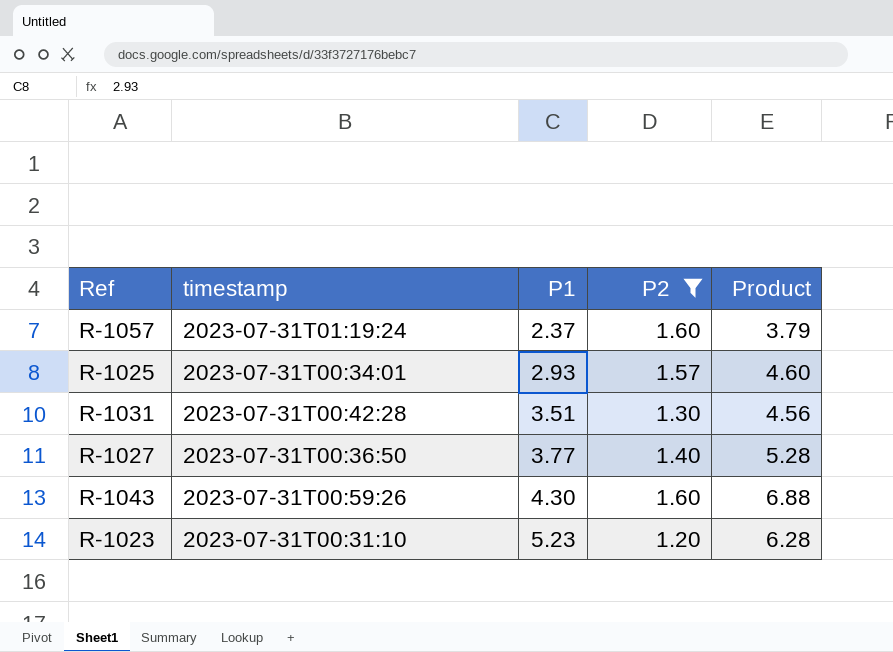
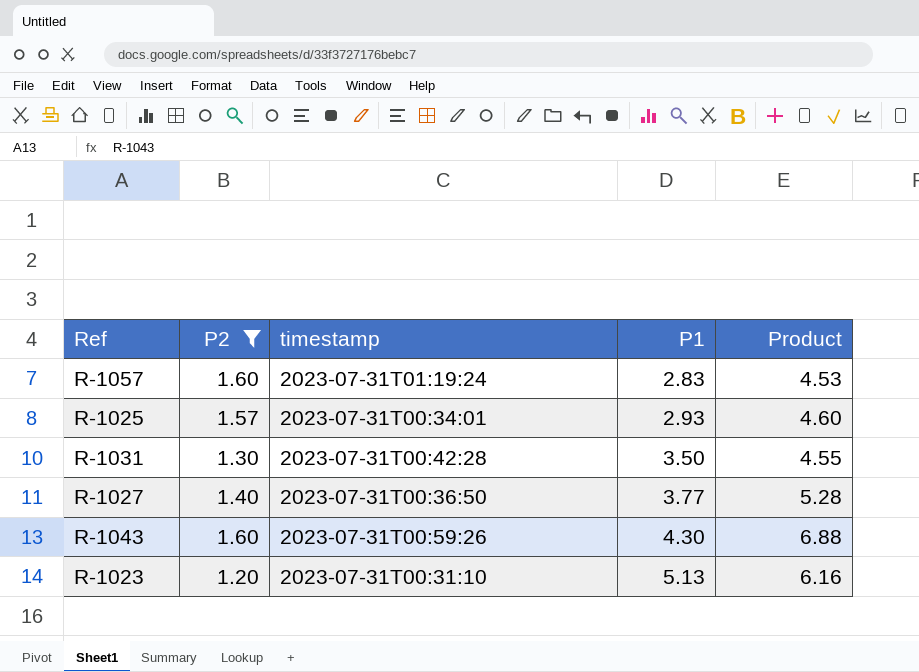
column P2 | position: 4 -> 2
R-1057 | P1: 2.37 -> 2.83
R-1057 | Product: 3.79 -> 4.53
R-1031 | P1: 3.51 -> 3.50
R-1031 | Product: 4.56 -> 4.55
R-1023 | P1: 5.23 -> 5.13
R-1023 | Product: 6.28 -> 6.16

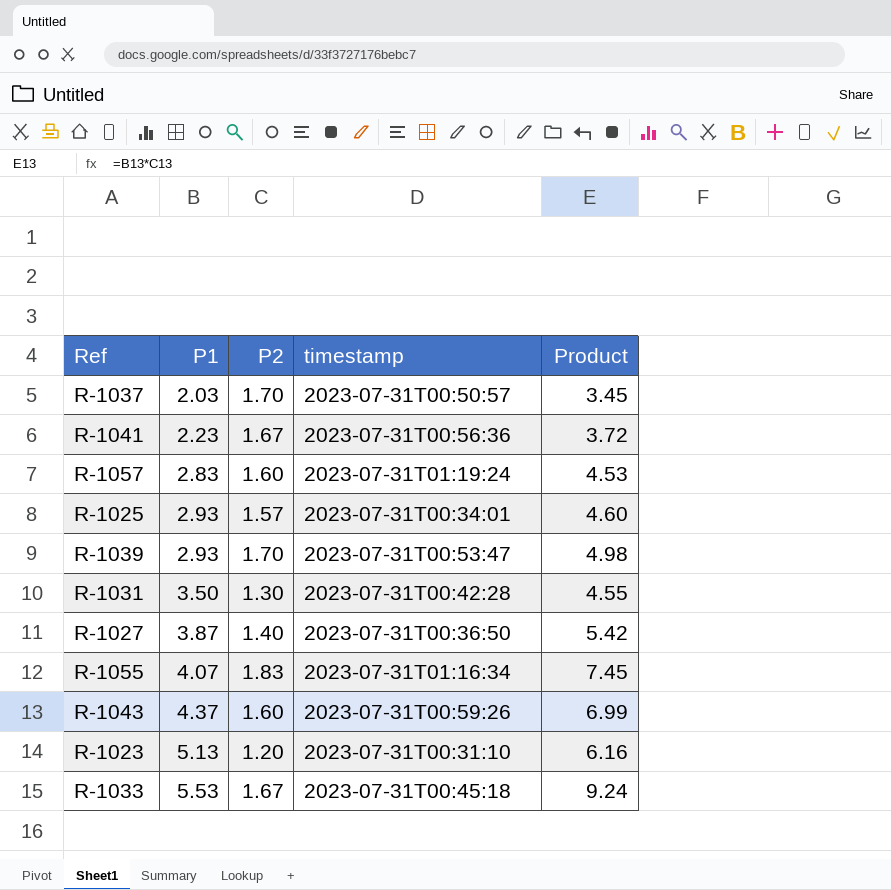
filter: P2 <= 1.60 -> none
column P1 | position: 4 -> 2
R-1027 | P1: 3.77 -> 3.87
R-1027 | Product: 5.28 -> 5.42
R-1043 | P1: 4.30 -> 4.37
R-1043 | Product: 6.88 -> 6.99

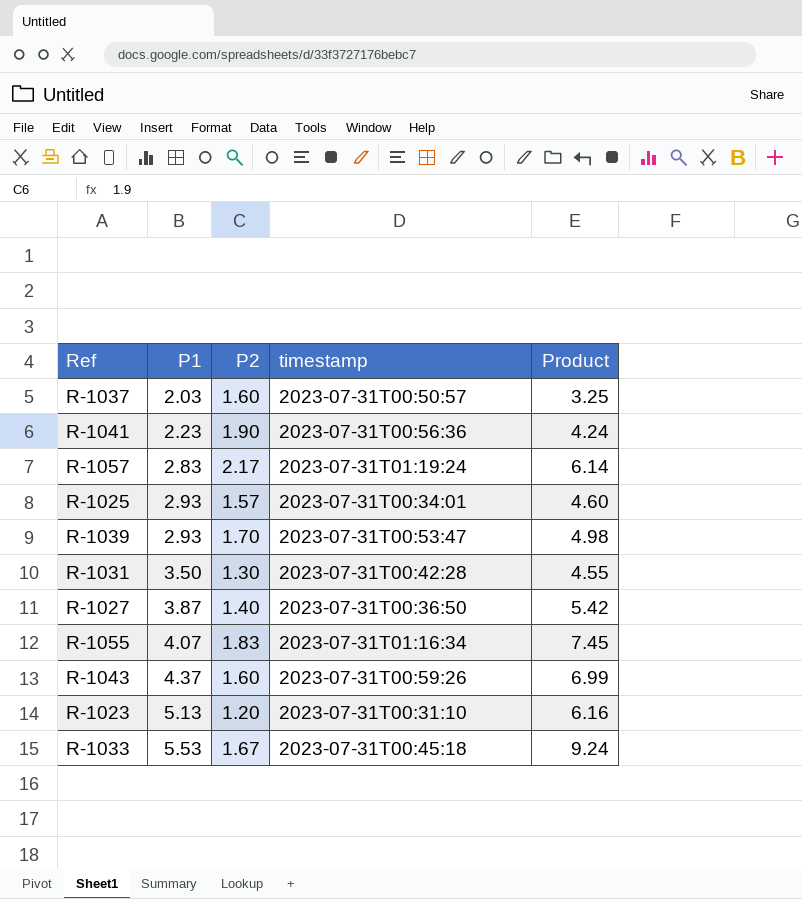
R-1037 | P2: 1.70 -> 1.60
R-1037 | Product: 3.45 -> 3.25
R-1041 | P2: 1.67 -> 1.90
R-1041 | Product: 3.72 -> 4.24
R-1057 | P2: 1.60 -> 2.17
R-1057 | Product: 4.53 -> 6.14

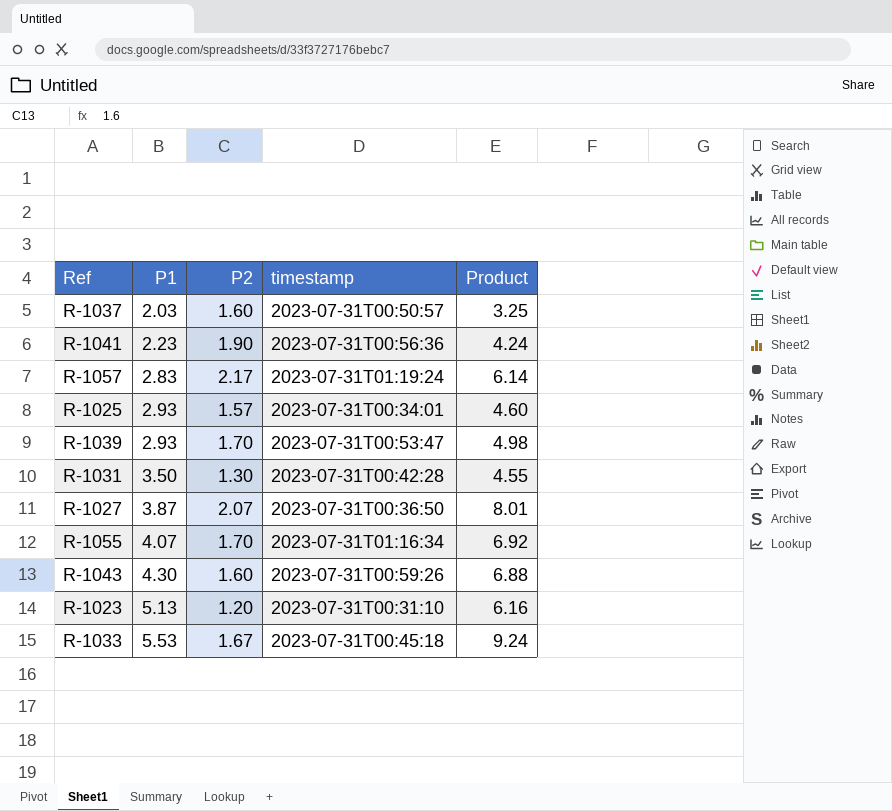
R-1027 | P2: 1.40 -> 2.07
R-1027 | Product: 5.42 -> 8.01
R-1055 | P2: 1.83 -> 1.70
R-1055 | Product: 7.45 -> 6.92
R-1043 | P1: 4.37 -> 4.30
R-1043 | Product: 6.99 -> 6.88

